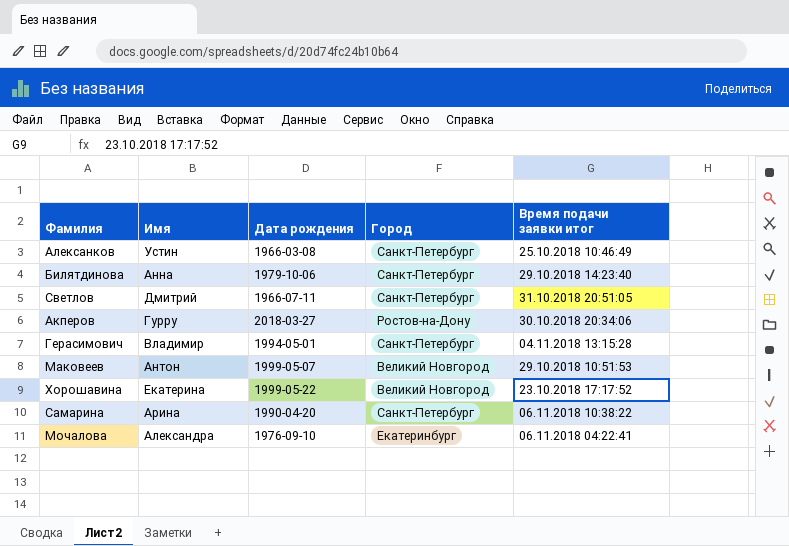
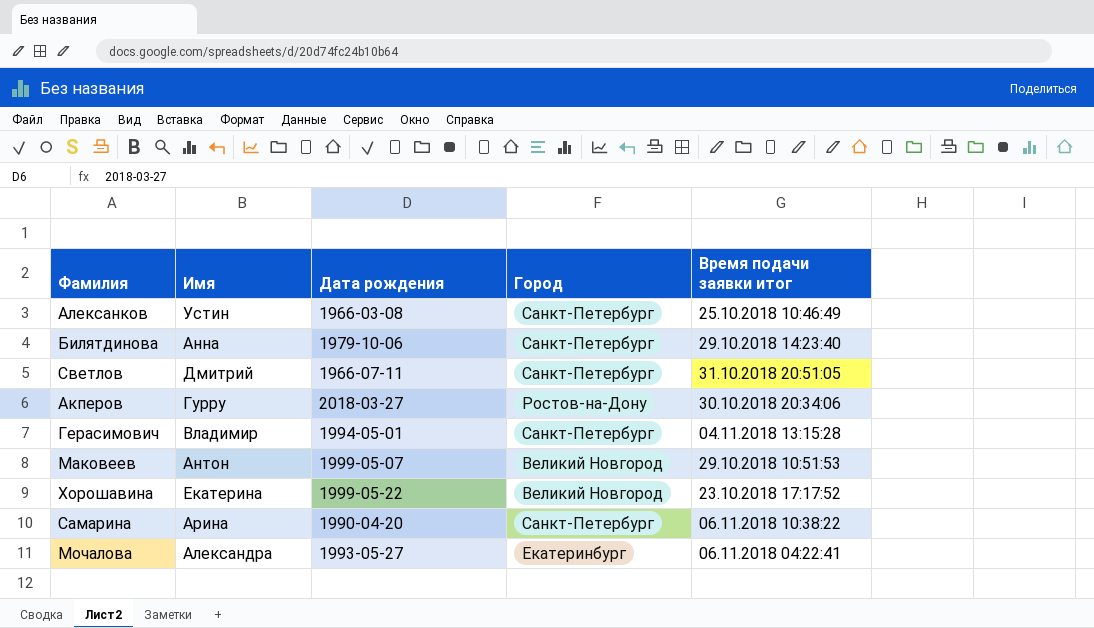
Мочалова | Дата рождения: 1976-09-10 -> 1993-05-27

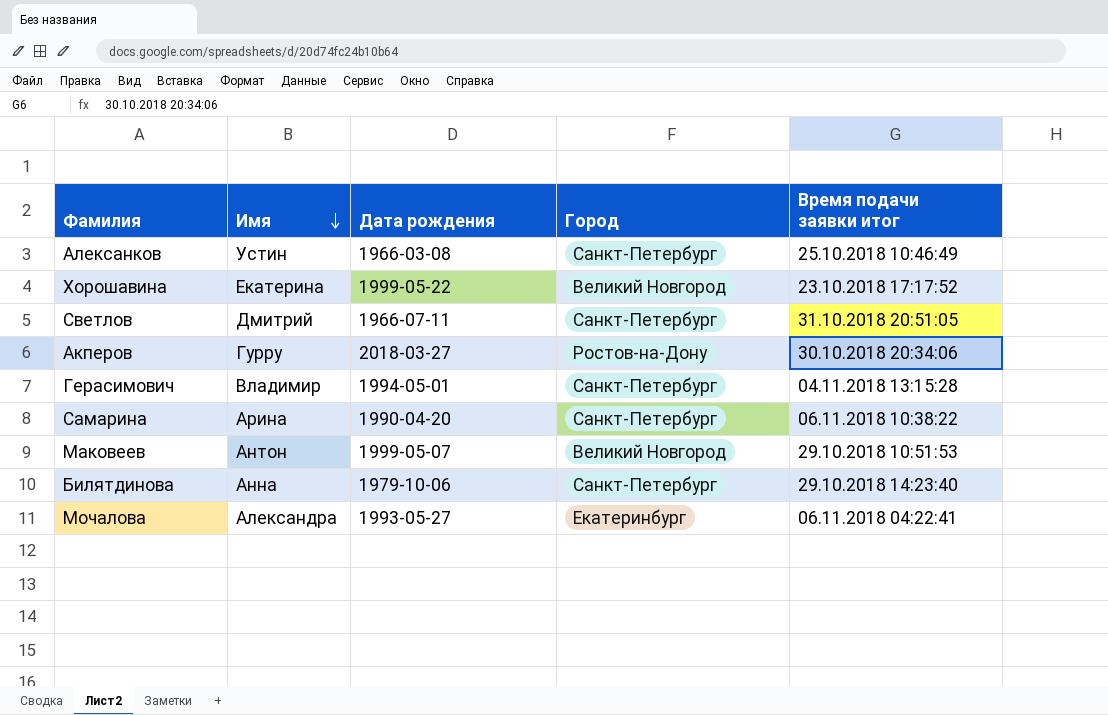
row order: none -> Имя descending

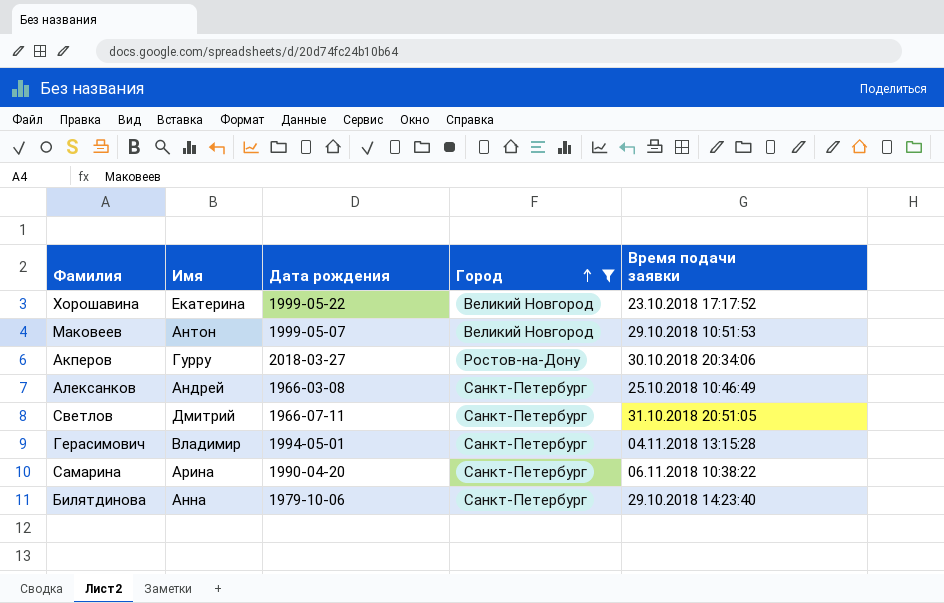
filter: none -> Город != Екатеринбург
row order: Имя descending -> Город ascending
column name: Время подачи заявки итог -> Время подачи заявки
Алексанков | Имя: Устин -> Андрей

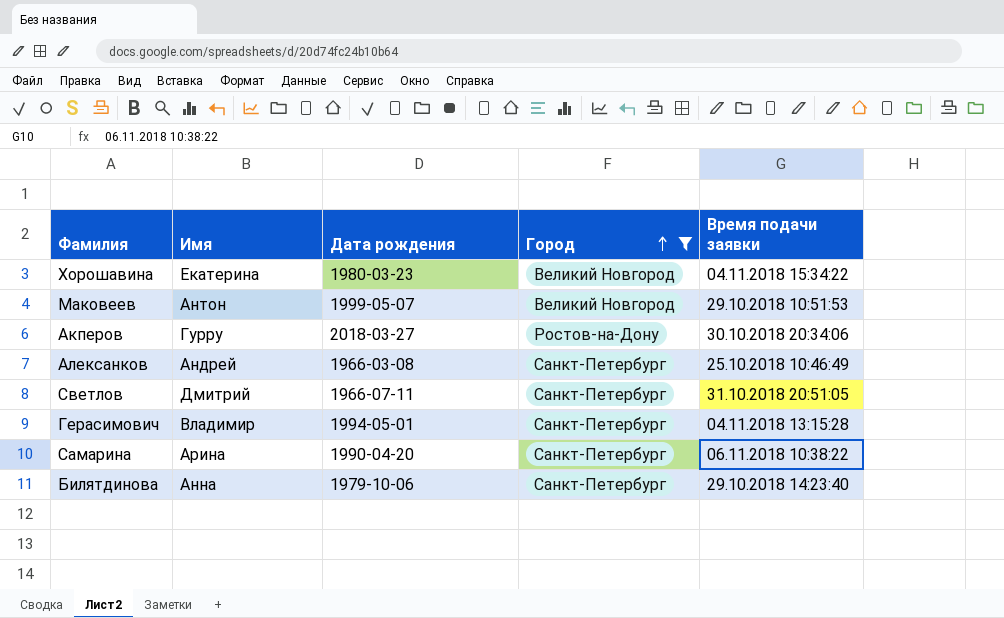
Хорошавина | Дата рождения: 1999-05-22 -> 1980-03-23
Хорошавина | Время подачи заявки: 23.10.2018 17:17:52 -> 04.11.2018 15:34:22

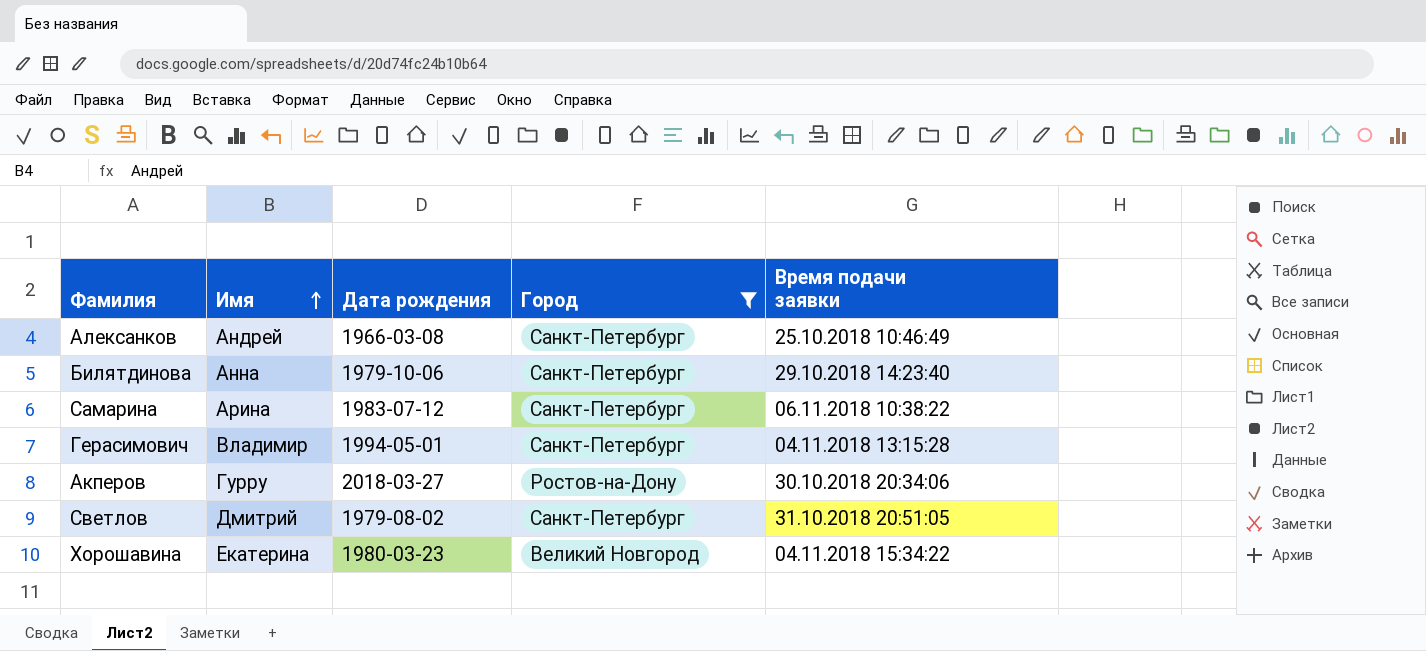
row order: Город ascending -> Имя ascending
row Маковеев: Антон | 1999-05-07 | Великий Новгород | 29.10.2018 10:51:53 -> none
Самарина | Дата рождения: 1990-04-20 -> 1983-07-12
Светлов | Дата рождения: 1966-07-11 -> 1979-08-02

